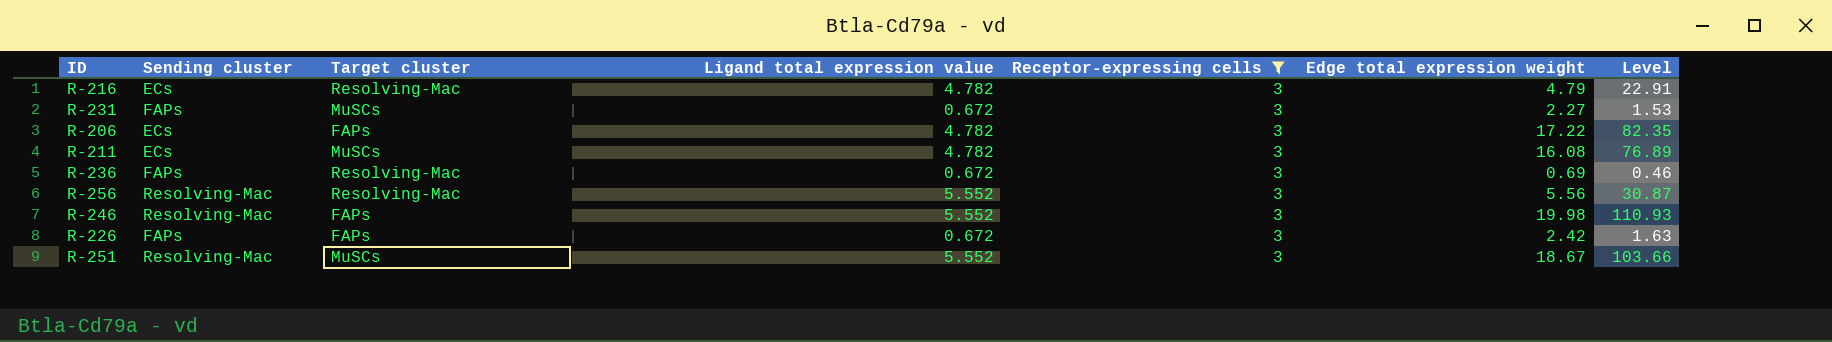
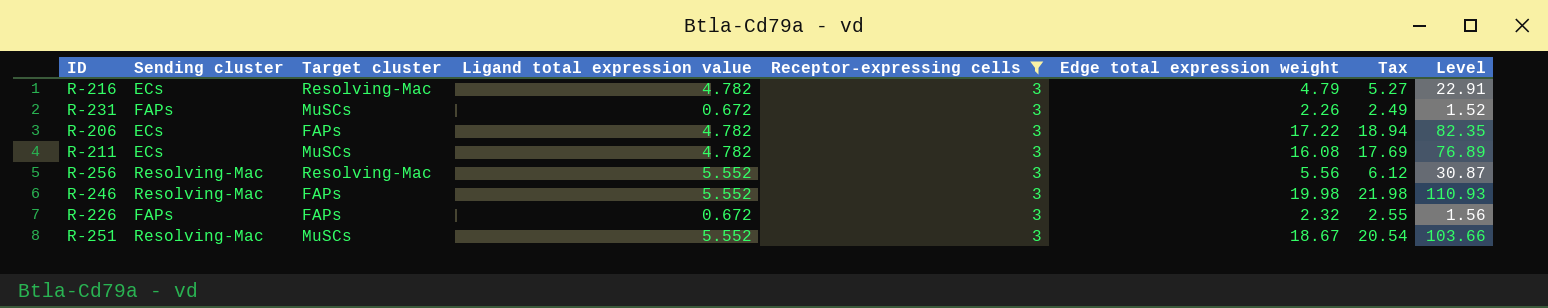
column Tax | formula: none -> [Edge total expression weight] * 1.1
row R-236: FAPs | Resolving-Mac | 0.672 | 3 | 0.69 | 0.46 -> none
R-231 | Edge total expression weight: 2.27 -> 2.26
R-231 | Level: 1.53 -> 1.52
R-226 | Edge total expression weight: 2.42 -> 2.32
R-226 | Level: 1.63 -> 1.56

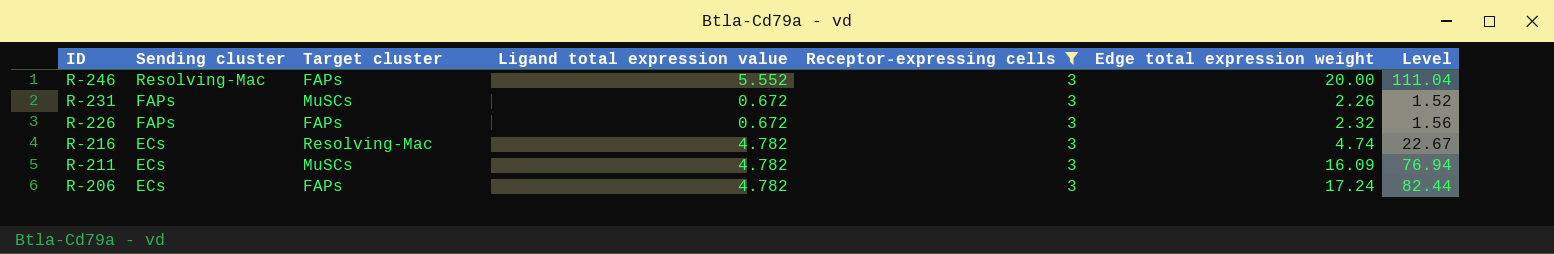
row order: none -> ID descending
column Tax | formula: [Edge total expression weight] * 1.1 -> none
row R-256: Resolving-Mac | Resolving-Mac | 5.552 | 3 | 5.56 | 6.12 | 30.87 -> none
row R-251: Resolving-Mac | MuSCs | 5.552 | 3 | 18.67 | 20.54 | 103.66 -> none
R-246 | Edge total expression weight: 19.98 -> 20.00
R-246 | Level: 110.93 -> 111.04
R-216 | Edge total expression weight: 4.79 -> 4.74
R-216 | Level: 22.91 -> 22.67
R-211 | Edge total expression weight: 16.08 -> 16.09
R-211 | Level: 76.89 -> 76.94
R-206 | Edge total expression weight: 17.22 -> 17.24
R-206 | Level: 82.35 -> 82.44

